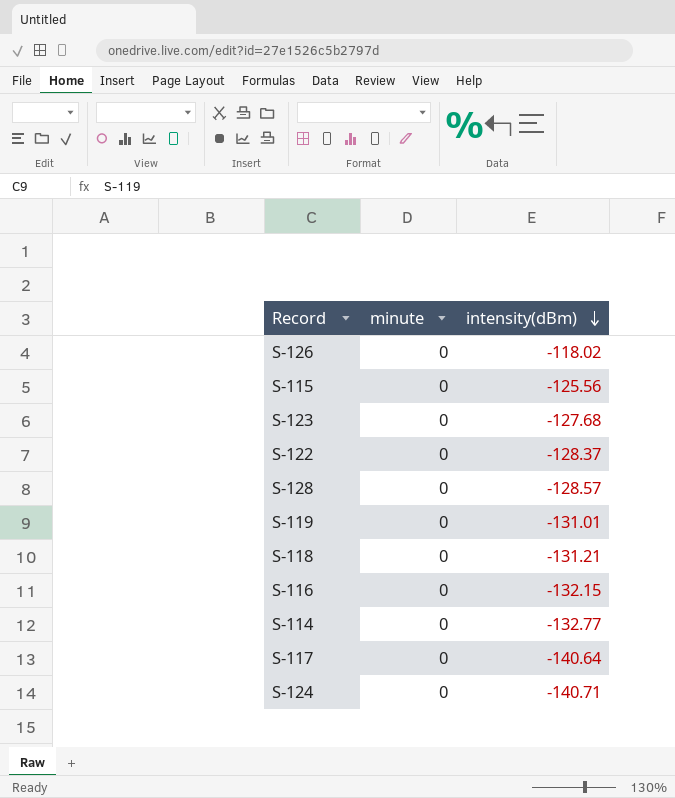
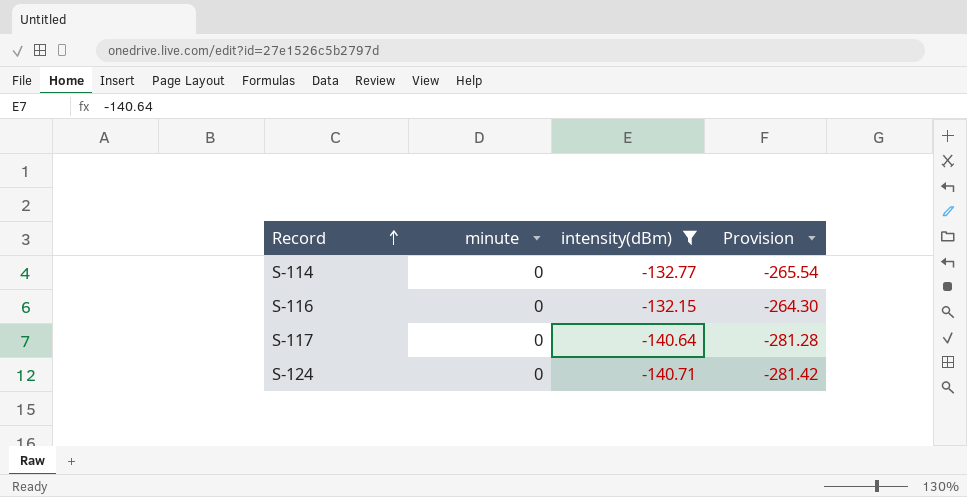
filter: none -> intensity(dBm) <= -132.15
row order: intensity(dBm) descending -> Record ascending
column Provision | formula: none -> [intensity(dBm)] * 2

